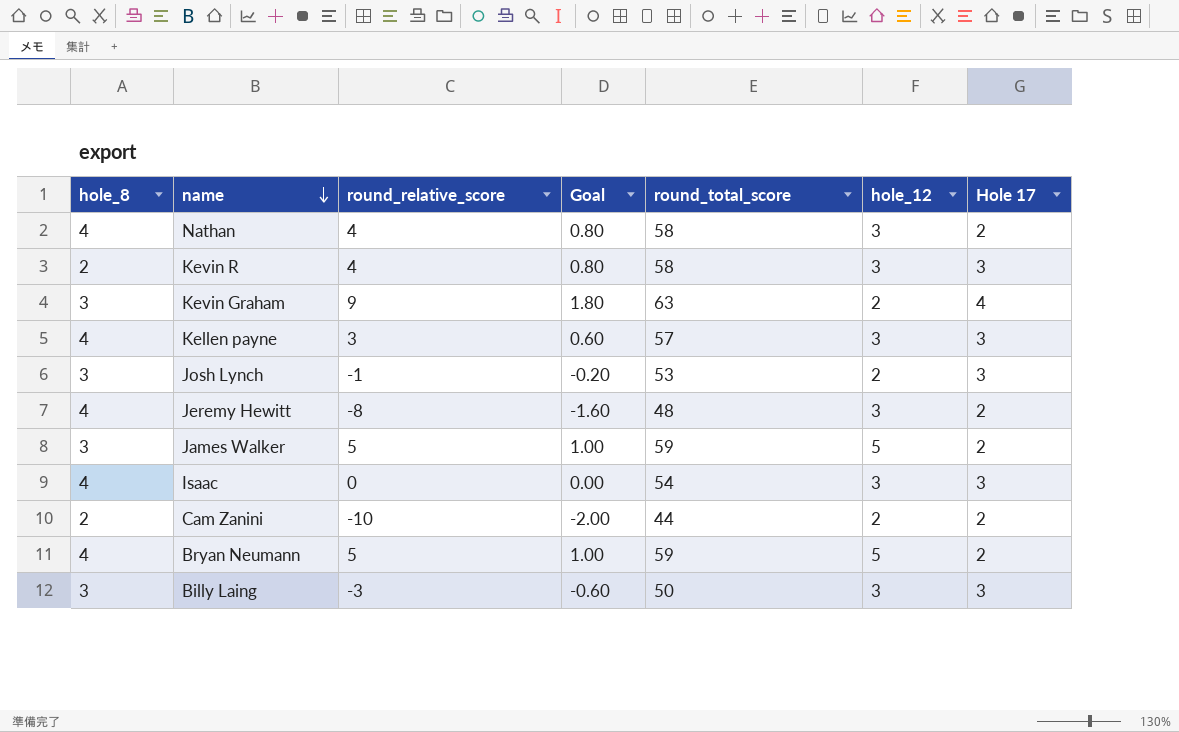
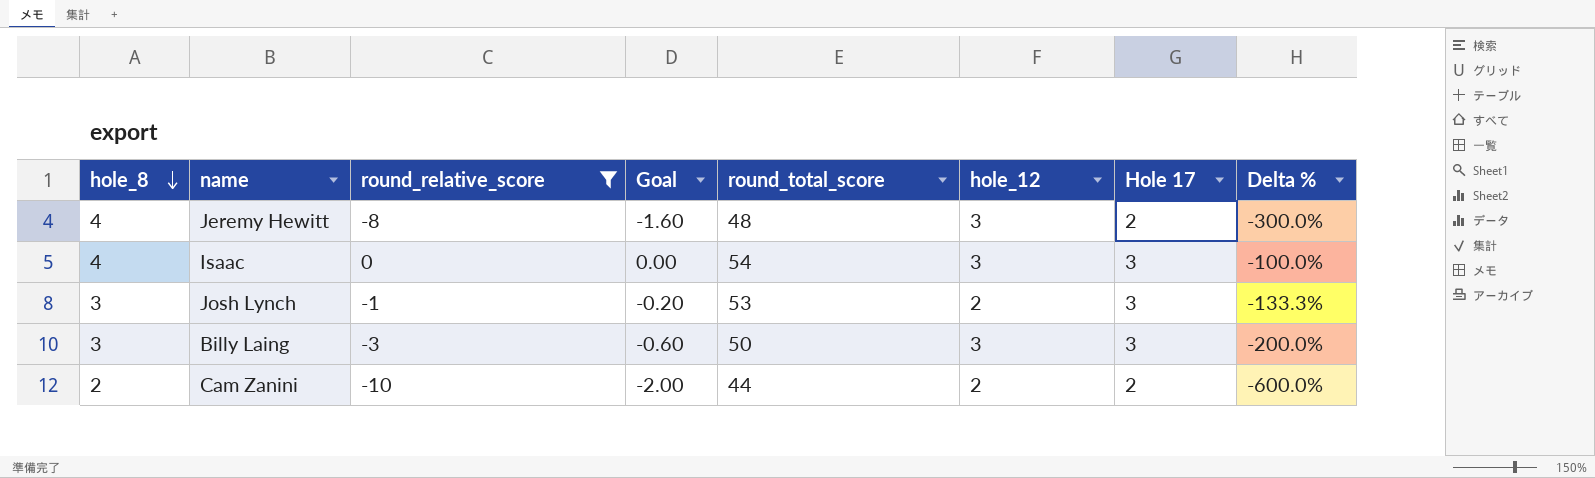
filter: none -> round_relative_score <= 0
row order: name descending -> hole_8 descending
column Delta % | formula: none -> ([round_relative_score] - [hole_8]) / [hole_8]

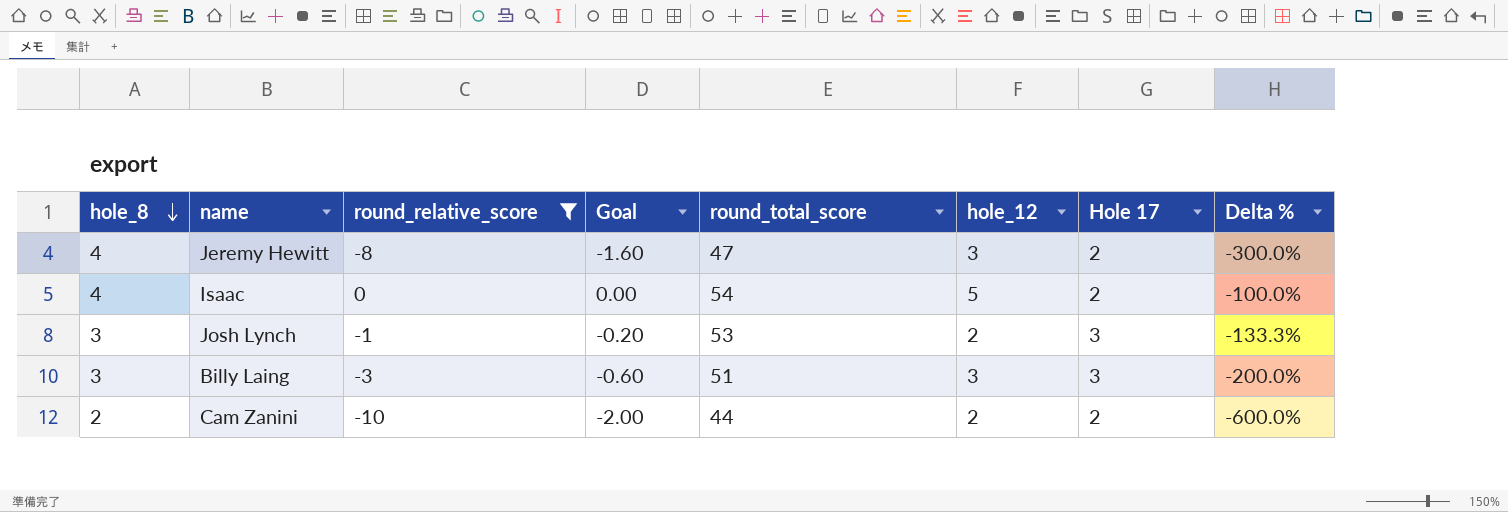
Jeremy Hewitt | round_total_score: 48 -> 47
Isaac | hole_12: 3 -> 5
Isaac | Hole 17: 3 -> 2
Billy Laing | round_total_score: 50 -> 51

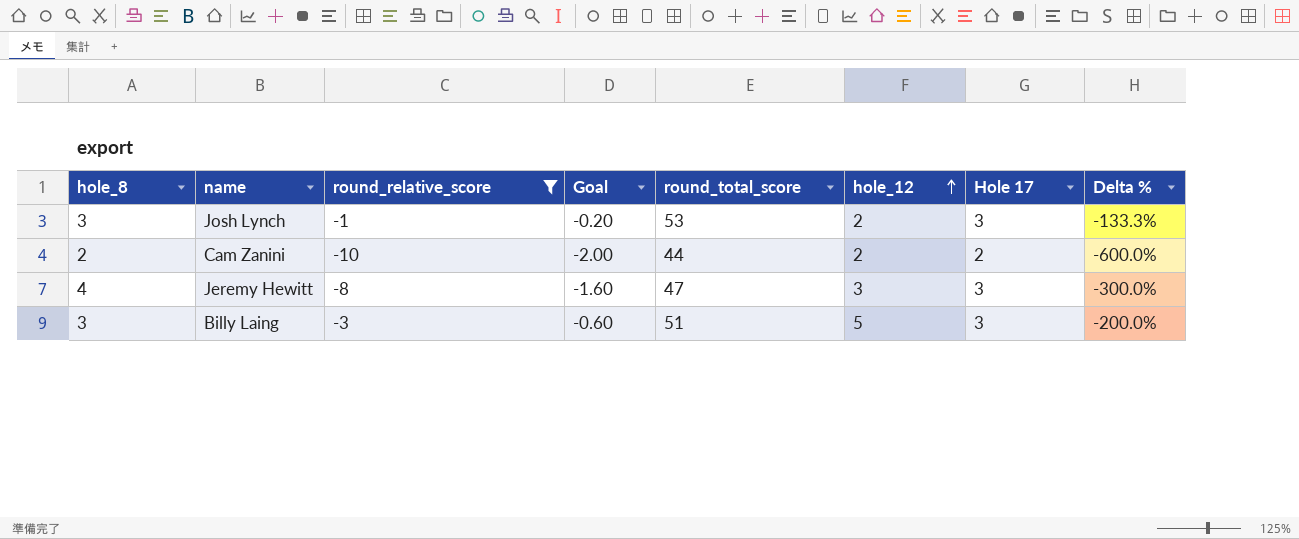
row order: hole_8 descending -> hole_12 ascending
row Isaac: 4 | 0 | 0.00 | 54 | 5 | 2 | -100.0% -> none
Jeremy Hewitt | Hole 17: 2 -> 3
Billy Laing | hole_12: 3 -> 5

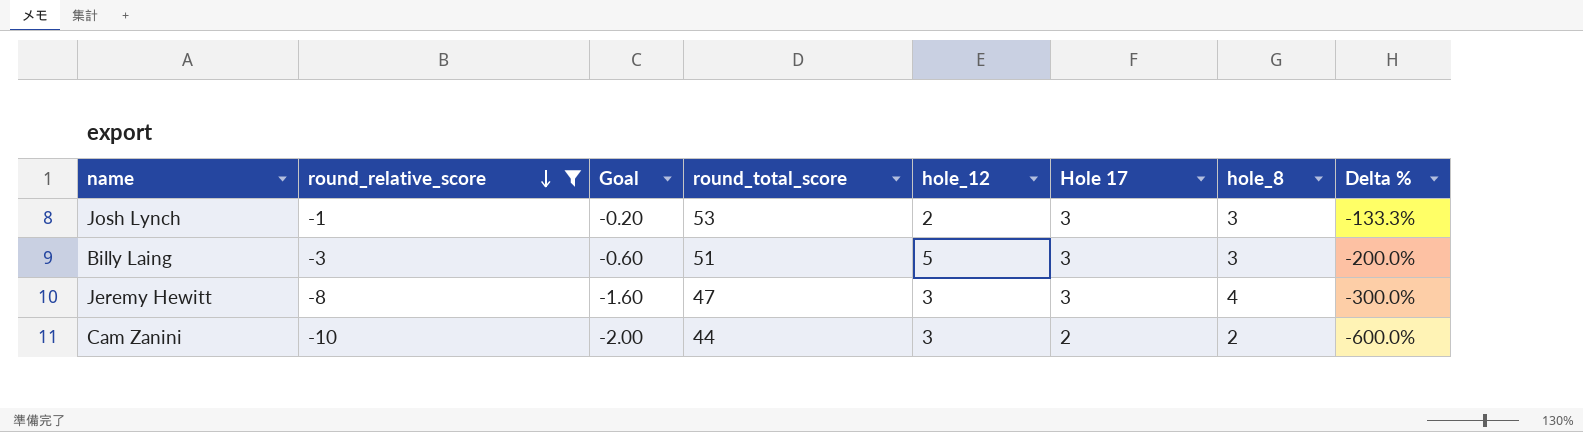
row order: hole_12 ascending -> round_relative_score descending
column hole_8 | position: 1 -> 7
Cam Zanini | hole_12: 2 -> 3

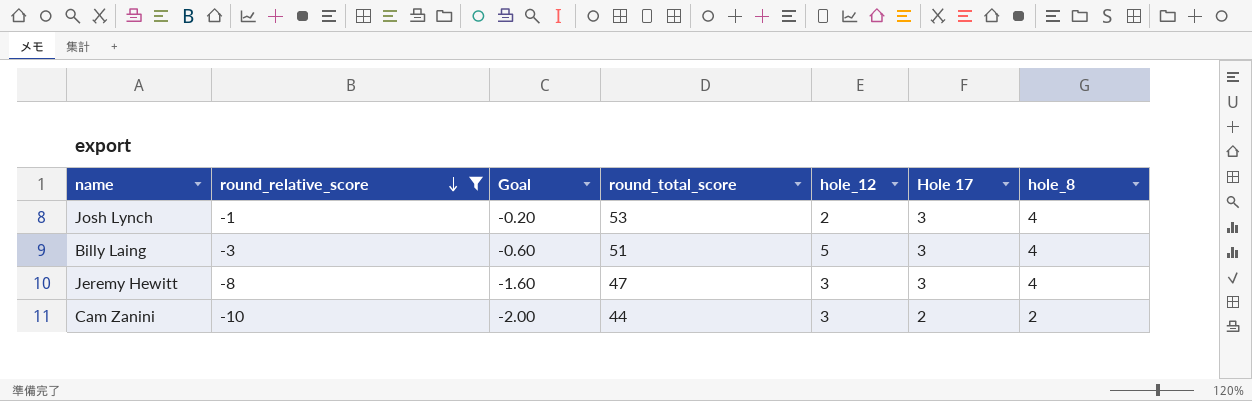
column Delta % | formula: ([round_relative_score] - [hole_8]) / [hole_8] -> none
Josh Lynch | hole_8: 3 -> 4
Billy Laing | hole_8: 3 -> 4

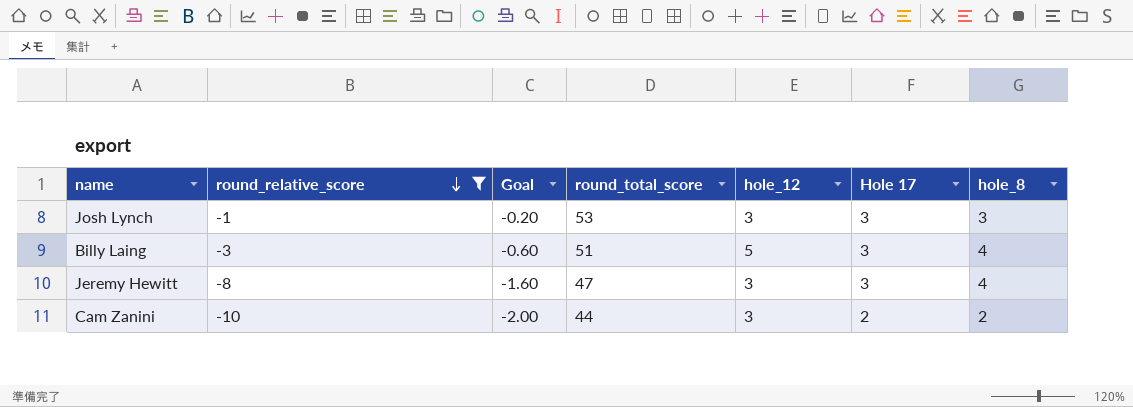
Josh Lynch | hole_12: 2 -> 3
Josh Lynch | hole_8: 4 -> 3

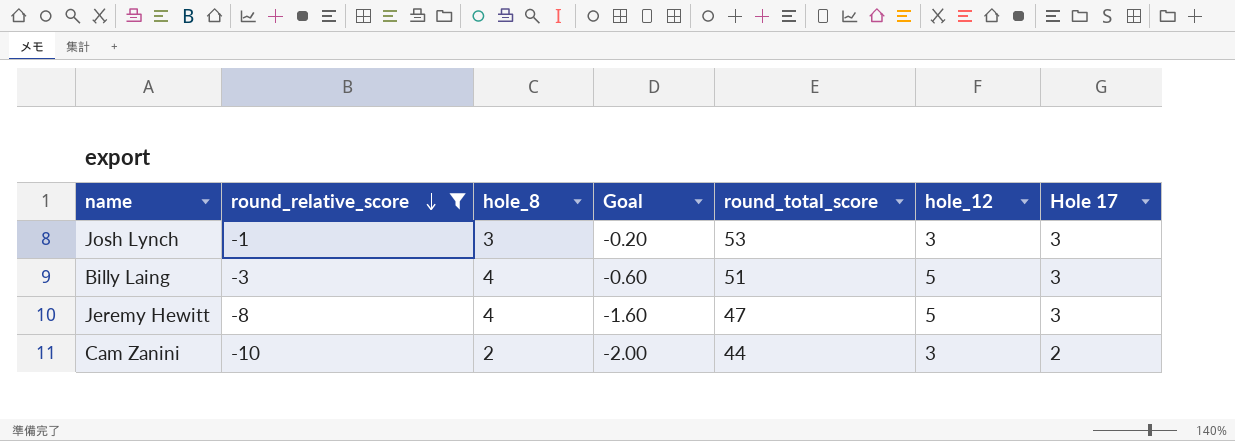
column hole_8 | position: 7 -> 3
Jeremy Hewitt | hole_12: 3 -> 5

